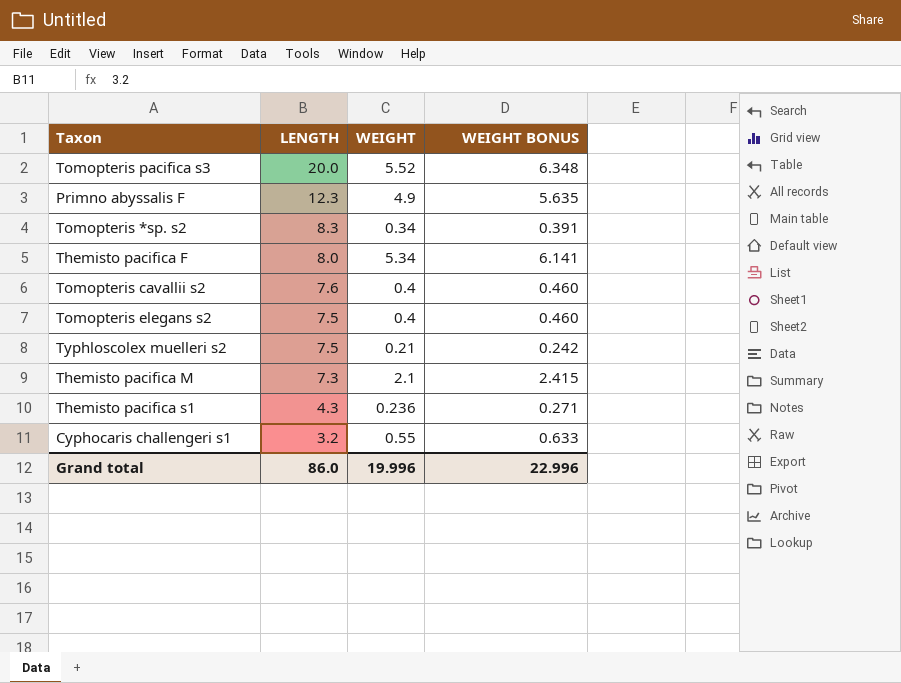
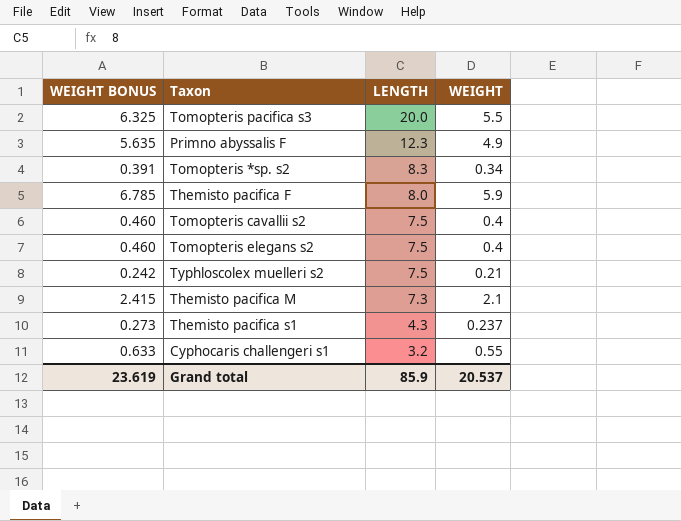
column WEIGHT BONUS | position: 4 -> 1
Tomopteris pacifica s3 | WEIGHT BONUS: 6.348 -> 6.325
Tomopteris pacifica s3 | WEIGHT: 5.52 -> 5.5
Themisto pacifica F | WEIGHT BONUS: 6.141 -> 6.785
Themisto pacifica F | WEIGHT: 5.34 -> 5.9
Tomopteris cavallii s2 | LENGTH: 7.6 -> 7.5
Themisto pacifica s1 | WEIGHT BONUS: 0.271 -> 0.273
Themisto pacifica s1 | WEIGHT: 0.236 -> 0.237
Grand total | WEIGHT BONUS: 22.996 -> 23.619
Grand total | LENGTH: 86.0 -> 85.9
Grand total | WEIGHT: 19.996 -> 20.537

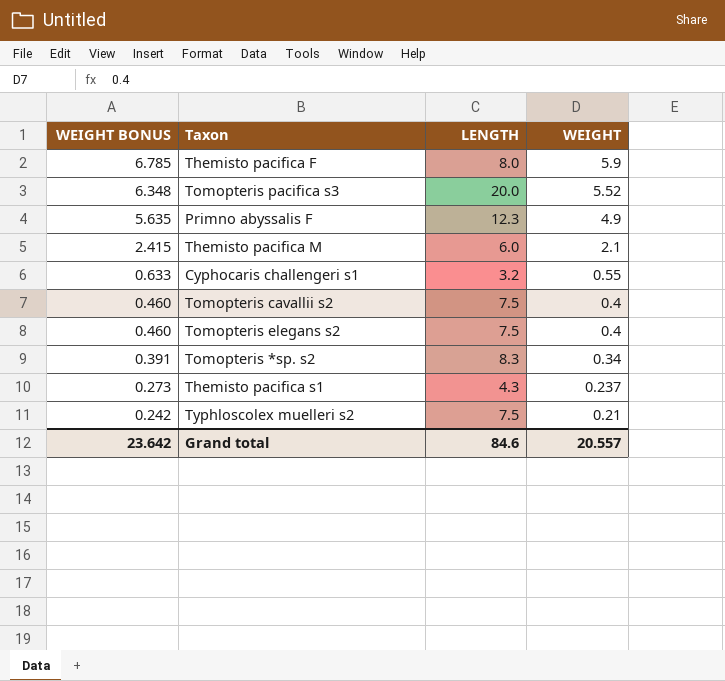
row order: LENGTH descending -> WEIGHT BONUS descending
Tomopteris pacifica s3 | WEIGHT BONUS: 6.325 -> 6.348
Tomopteris pacifica s3 | WEIGHT: 5.5 -> 5.52
Themisto pacifica M | LENGTH: 7.3 -> 6.0
Grand total | WEIGHT BONUS: 23.619 -> 23.642
Grand total | LENGTH: 85.9 -> 84.6
Grand total | WEIGHT: 20.537 -> 20.557

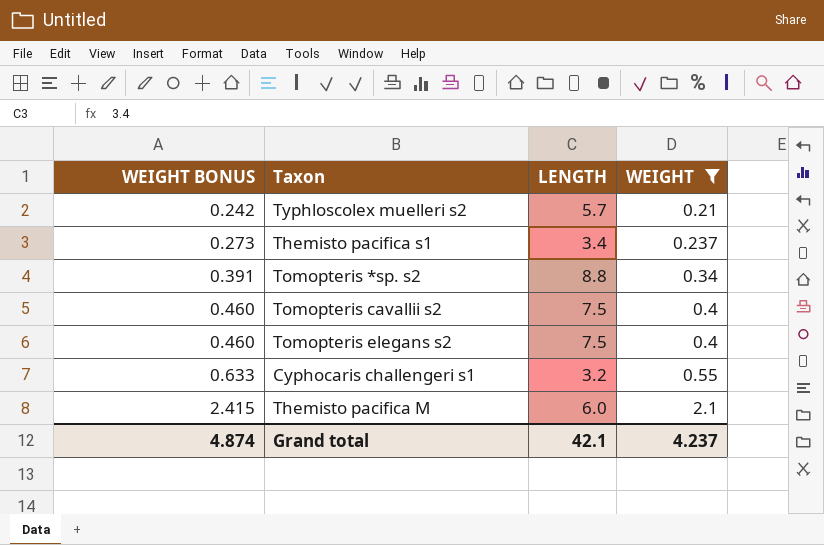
filter: none -> WEIGHT <= 2.1
row order: WEIGHT BONUS descending -> WEIGHT BONUS ascending
Typhloscolex muelleri s2 | LENGTH: 7.5 -> 5.7
Themisto pacifica s1 | LENGTH: 4.3 -> 3.4
Tomopteris *sp. s2 | LENGTH: 8.3 -> 8.8
Grand total | WEIGHT BONUS: 23.642 -> 4.874
Grand total | LENGTH: 84.6 -> 42.1
Grand total | WEIGHT: 20.557 -> 4.237

